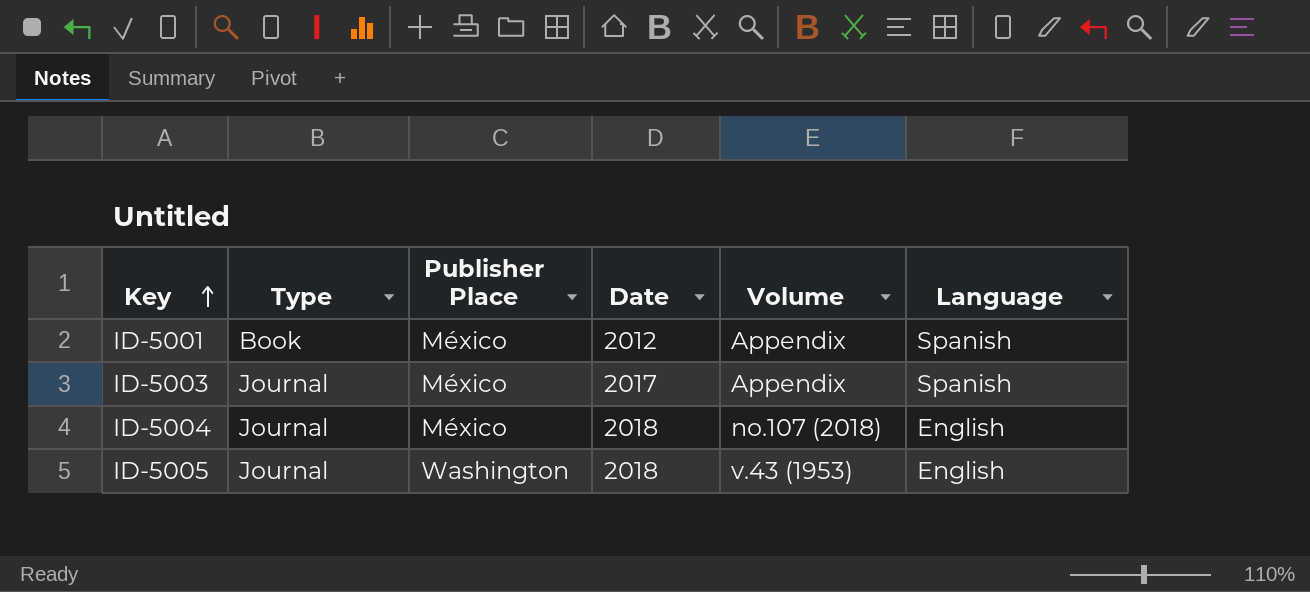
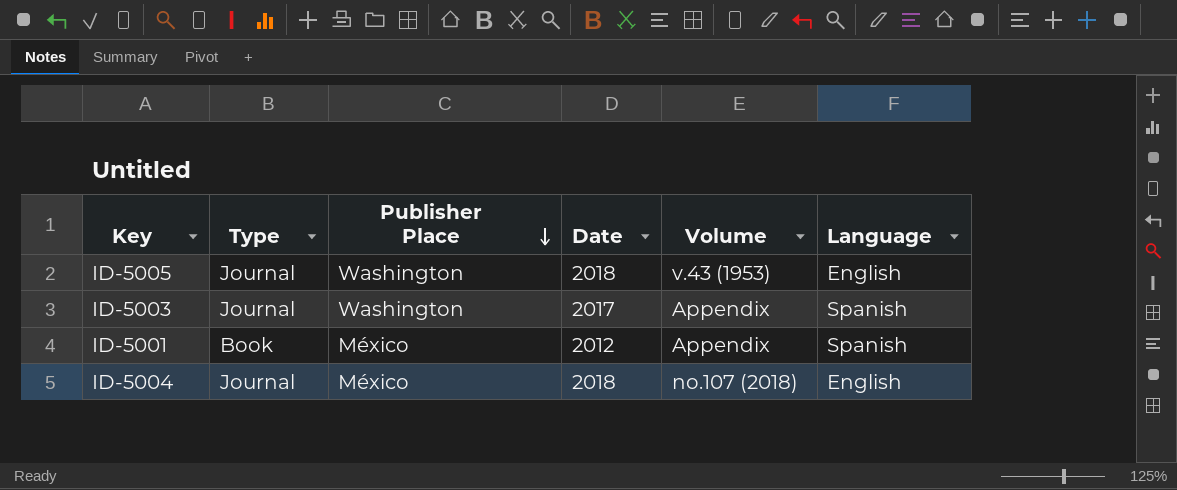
row order: Key ascending -> Publisher Place descending
ID-5003 | Publisher Place: México -> Washington

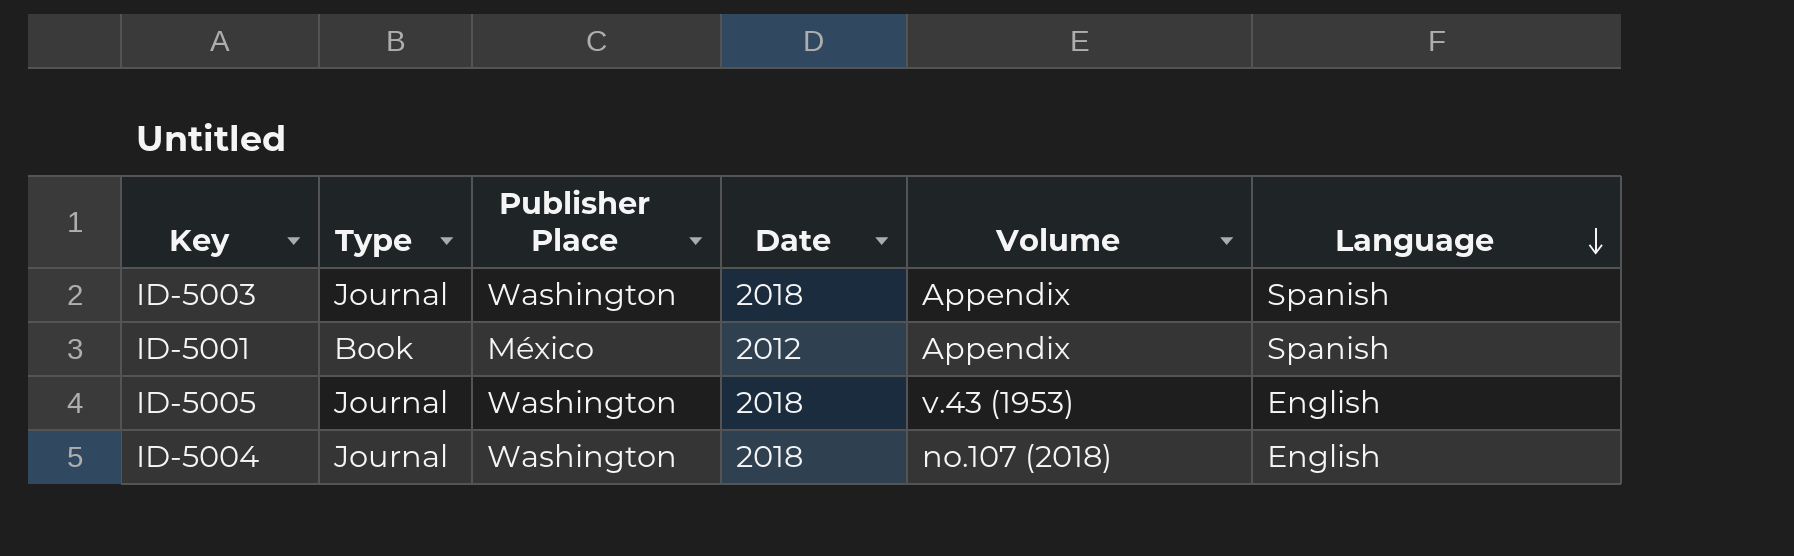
row order: Publisher Place descending -> Language descending
ID-5003 | Date: 2017 -> 2018
ID-5004 | Publisher Place: México -> Washington

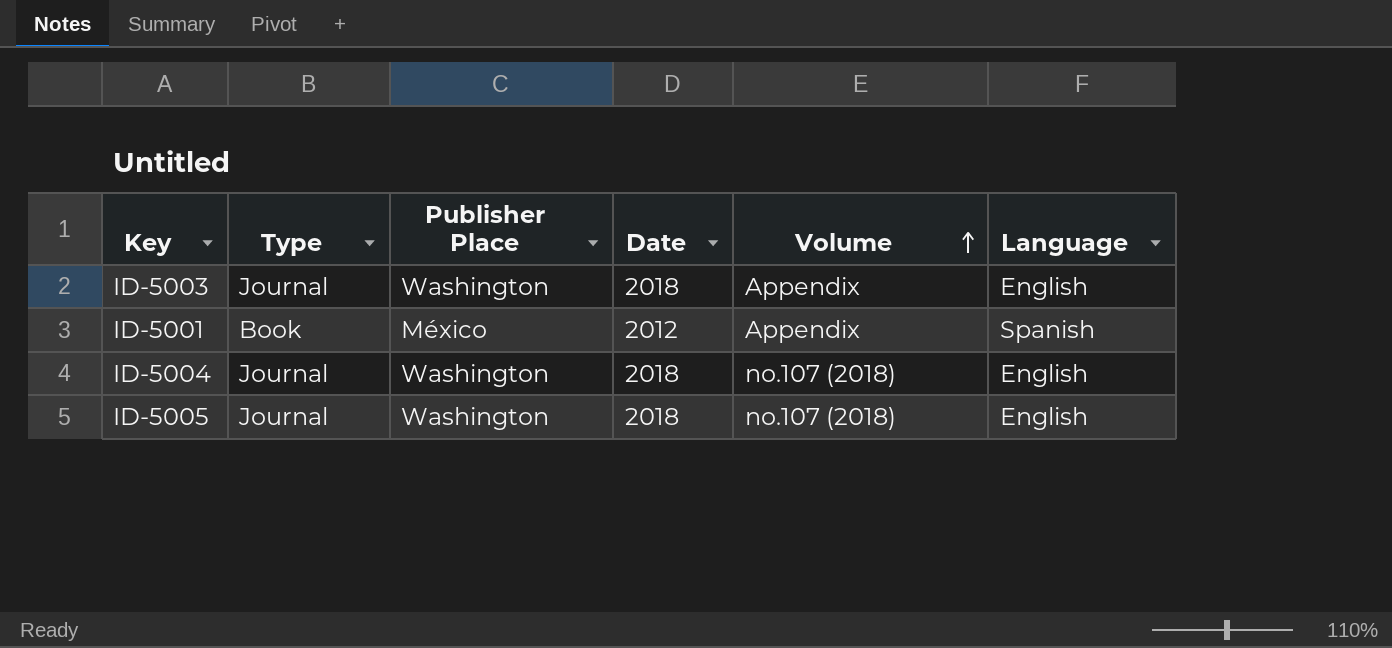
row order: Language descending -> Volume ascending
ID-5003 | Language: Spanish -> English
ID-5005 | Volume: v.43 (1953) -> no.107 (2018)

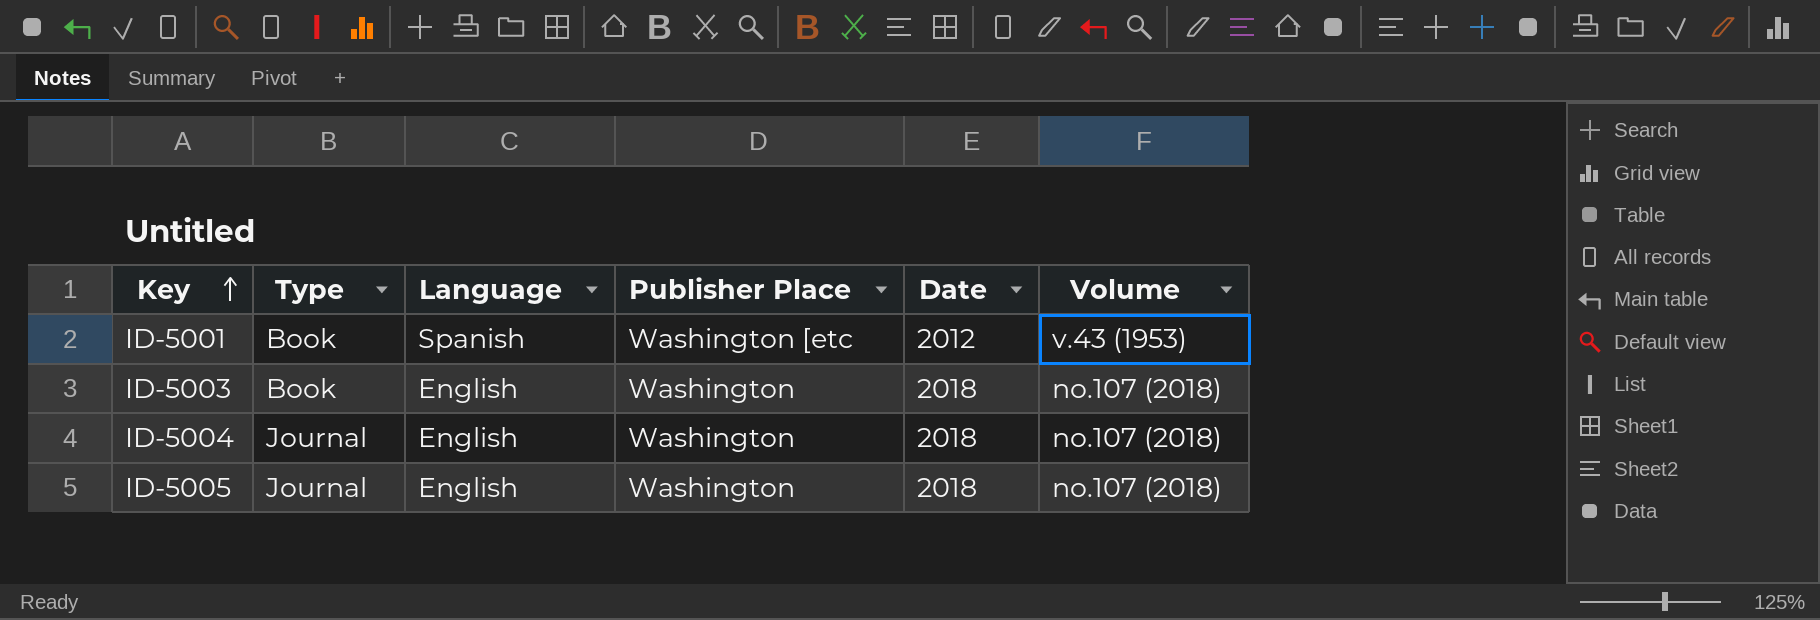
row order: Volume ascending -> Key ascending
column Language | position: 6 -> 3
ID-5001 | Publisher Place: México -> Washington [etc
ID-5001 | Volume: Appendix -> v.43 (1953)
ID-5003 | Type: Journal -> Book
ID-5003 | Volume: Appendix -> no.107 (2018)

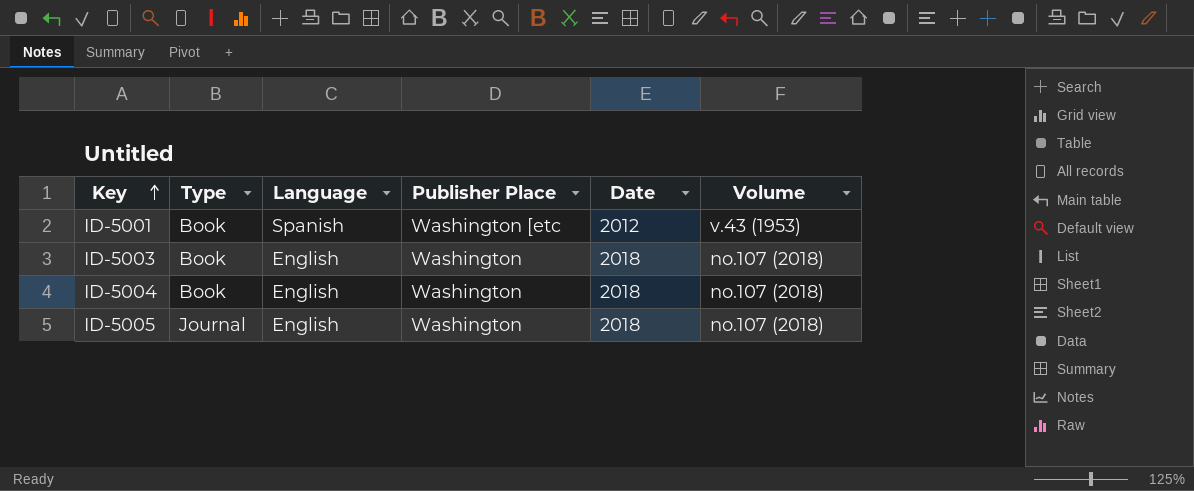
ID-5004 | Type: Journal -> Book

